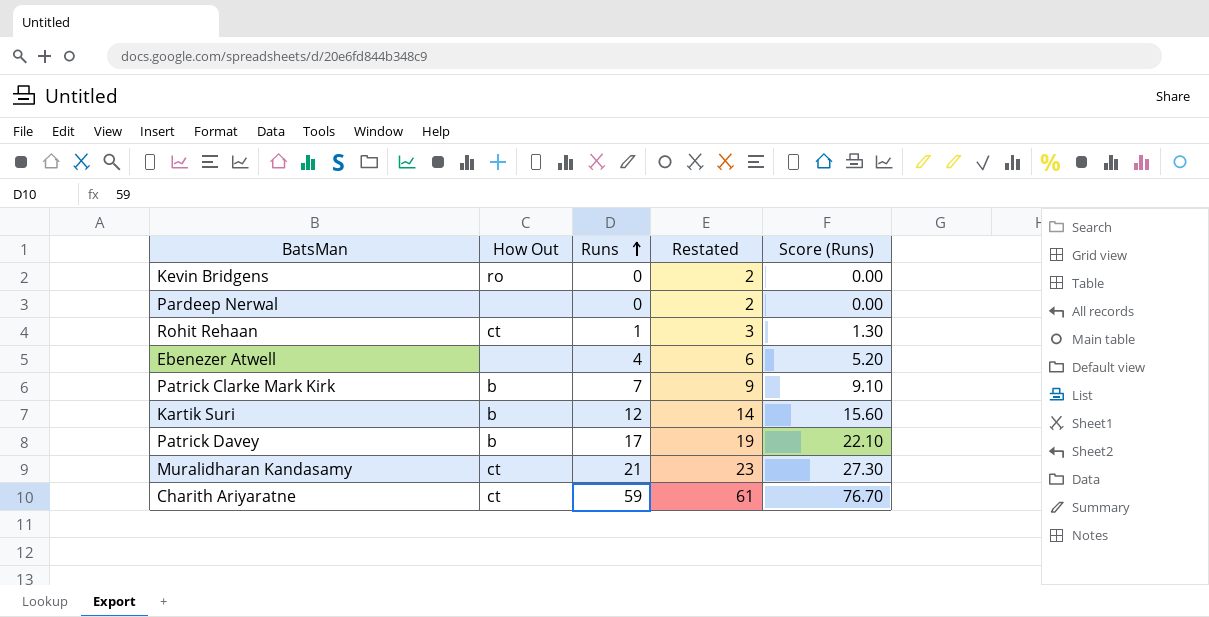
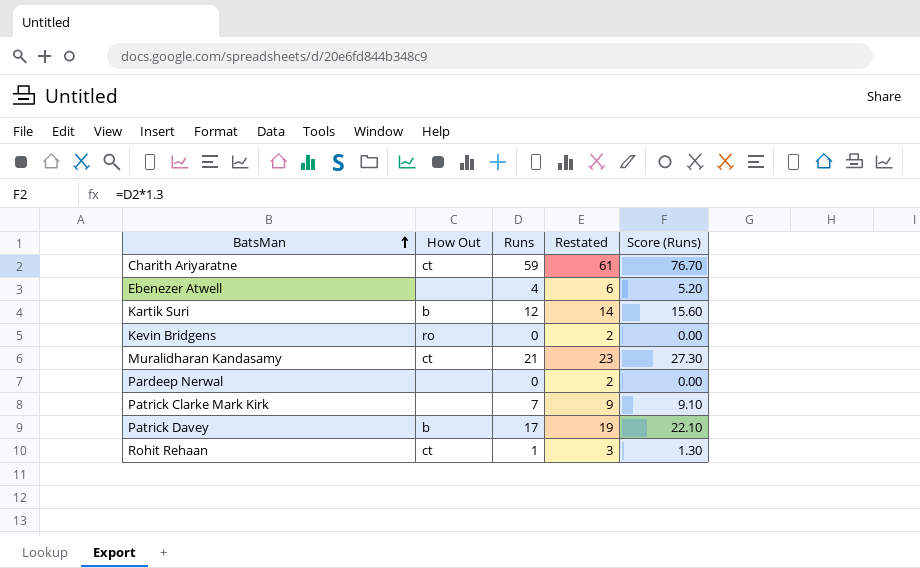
row order: Runs ascending -> BatsMan ascending
Patrick Clarke Mark Kirk | How Out: b -> none

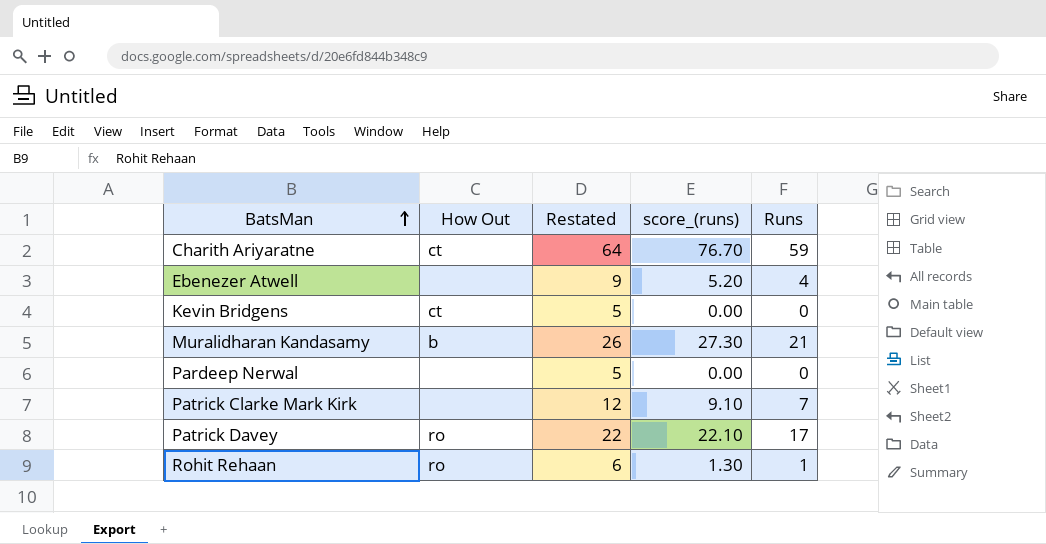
column Restated | formula: [Runs] + 2 -> [Runs] + 5
column name: Score (Runs) -> score_(runs)
column Runs | position: 3 -> 5
row Kartik Suri: b | 12 | 14 | 15.60 -> none
Kevin Bridgens | How Out: ro -> ct
Muralidharan Kandasamy | How Out: ct -> b
Patrick Davey | How Out: b -> ro
Rohit Rehaan | How Out: ct -> ro

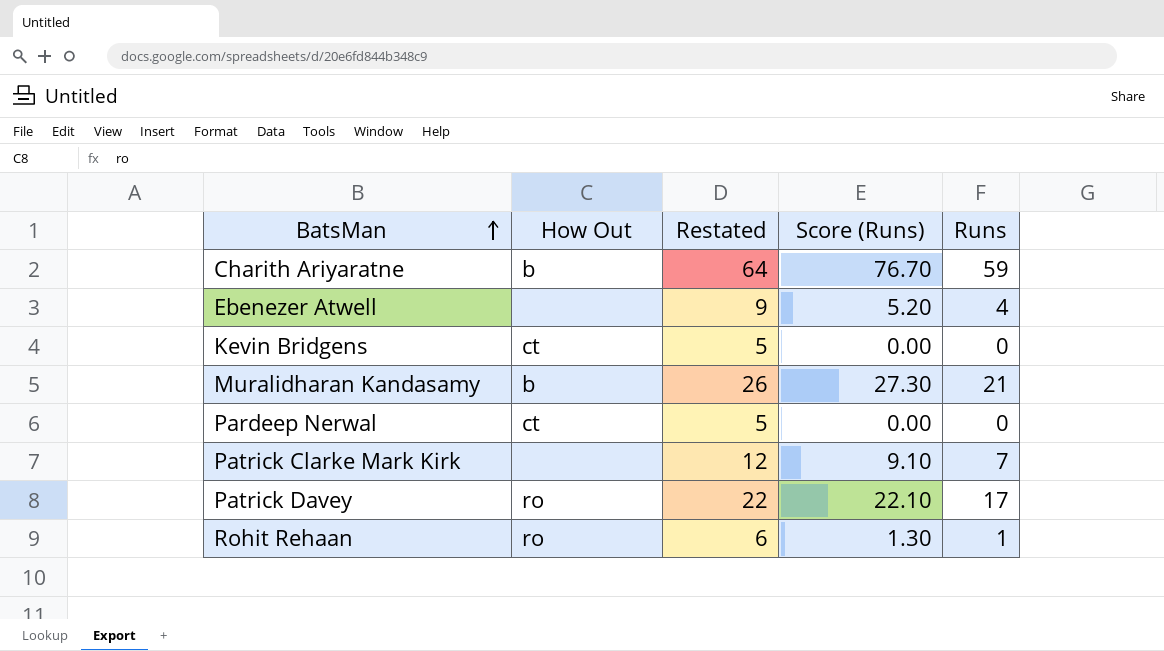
column name: score_(runs) -> Score (Runs)
Charith Ariyaratne | How Out: ct -> b
Pardeep Nerwal | How Out: none -> ct

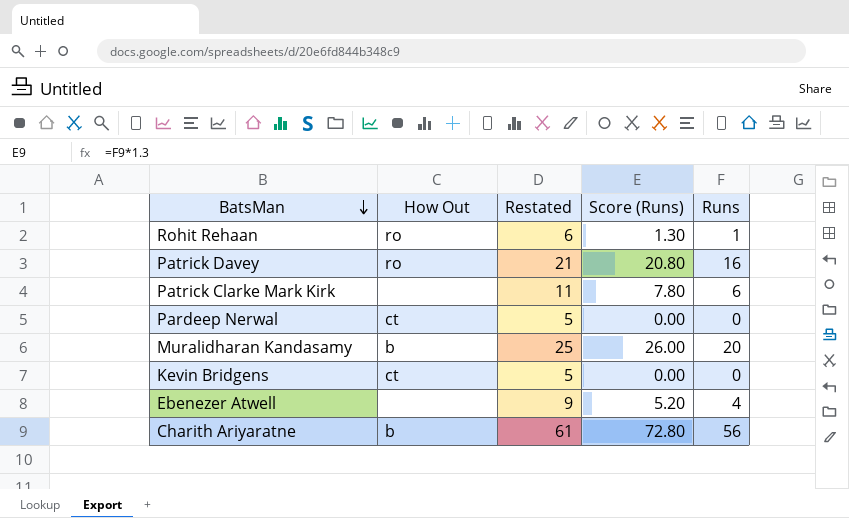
row order: BatsMan ascending -> BatsMan descending
Patrick Davey | Restated: 22 -> 21
Patrick Davey | Score (Runs): 22.10 -> 20.80
Patrick Davey | Runs: 17 -> 16
Patrick Clarke Mark Kirk | Restated: 12 -> 11
Patrick Clarke Mark Kirk | Score (Runs): 9.10 -> 7.80
Patrick Clarke Mark Kirk | Runs: 7 -> 6
Muralidharan Kandasamy | Restated: 26 -> 25
Muralidharan Kandasamy | Score (Runs): 27.30 -> 26.00
Muralidharan Kandasamy | Runs: 21 -> 20
Charith Ariyaratne | Restated: 64 -> 61
Charith Ariyaratne | Score (Runs): 76.70 -> 72.80
Charith Ariyaratne | Runs: 59 -> 56

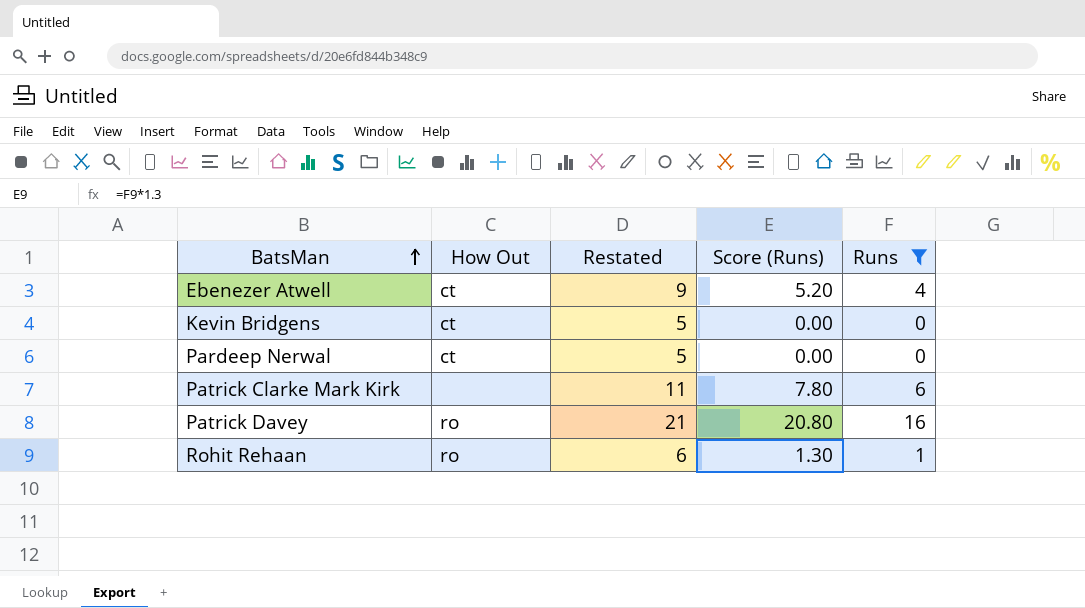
filter: none -> Runs <= 16
row order: BatsMan descending -> BatsMan ascending
Ebenezer Atwell | How Out: none -> ct

